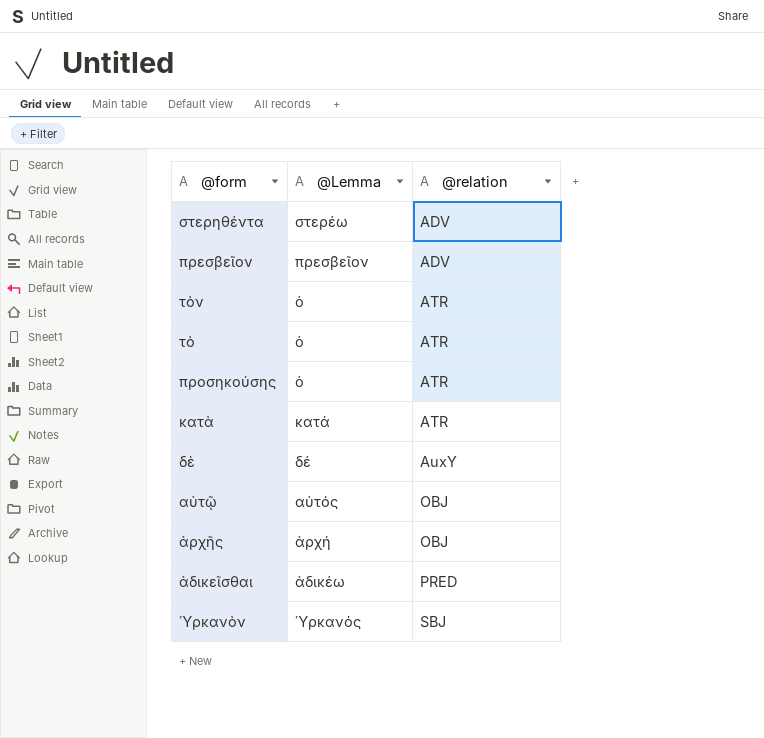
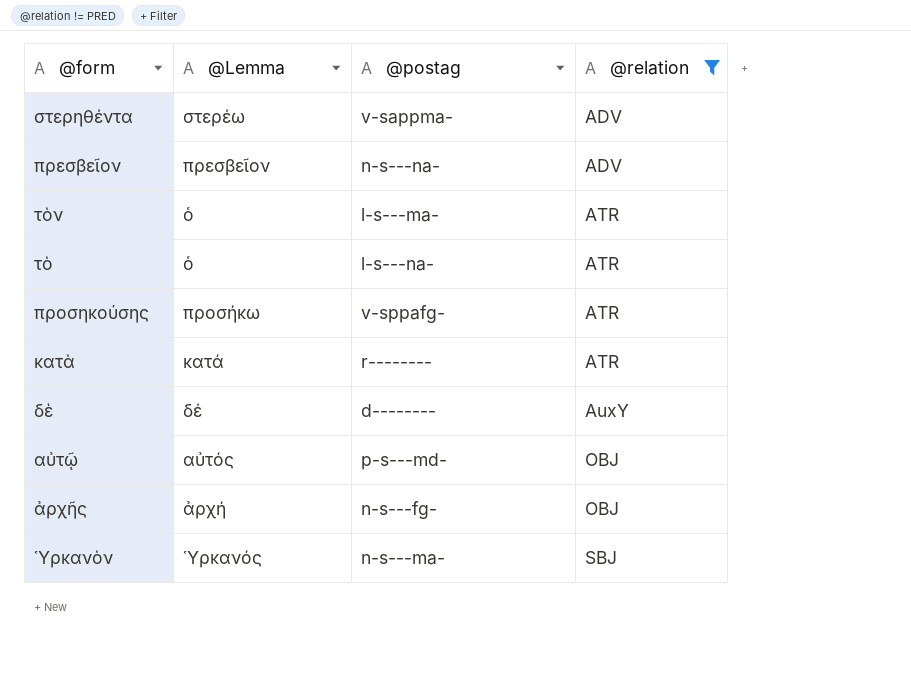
filter: none -> @relation != PRED
column @postag | position: none -> 3
προσηκούσης | @Lemma: ὁ -> προσήκω

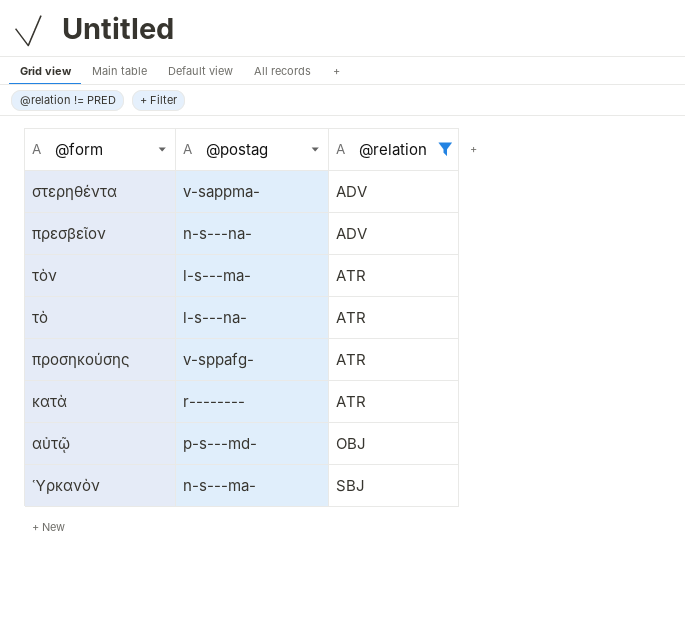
column @Lemma | position: 2 -> none
row δὲ: δέ | d-------- | AuxY -> none
row ἀρχῆς: ἀρχή | n-s---fg- | OBJ -> none

